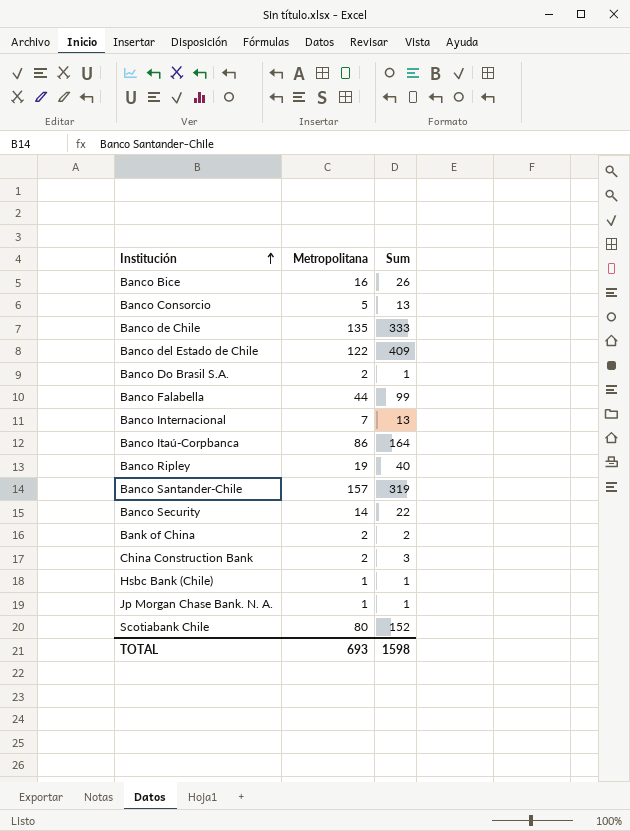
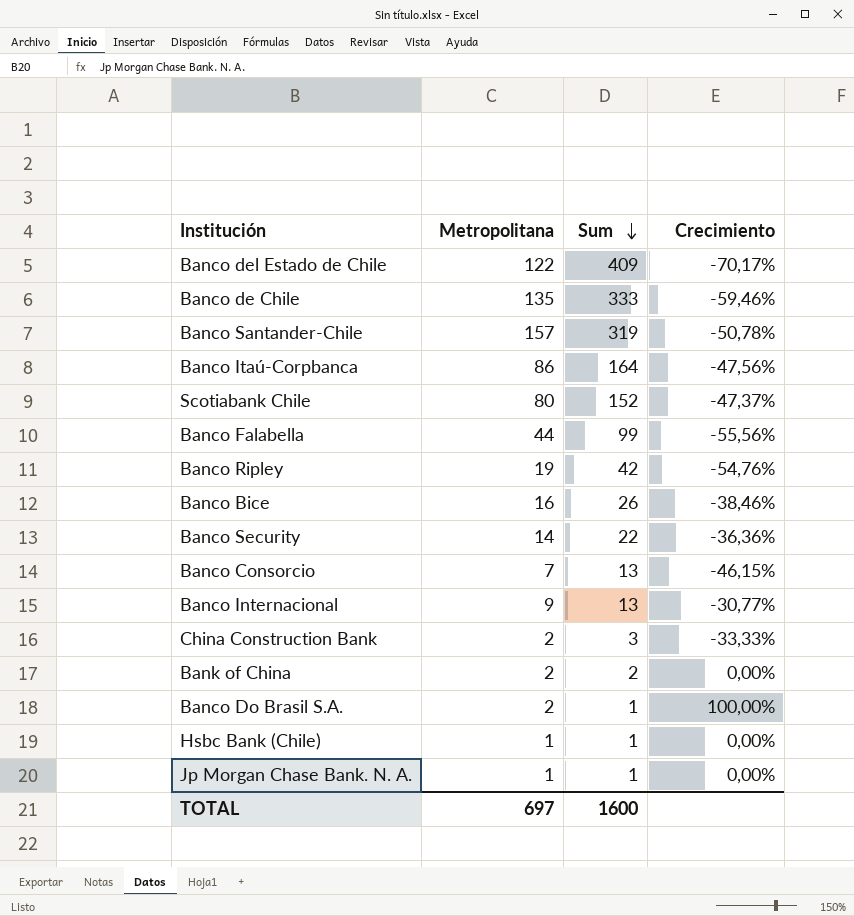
row order: Institución ascending -> Sum descending
column Crecimiento | formula: none -> ([Metropolitana] - [Sum]) / [Sum]
Banco Ripley | Sum: 40 -> 42
Banco Consorcio | Metropolitana: 5 -> 7
Banco Internacional | Metropolitana: 7 -> 9
TOTAL | Metropolitana: 693 -> 697
TOTAL | Sum: 1598 -> 1600

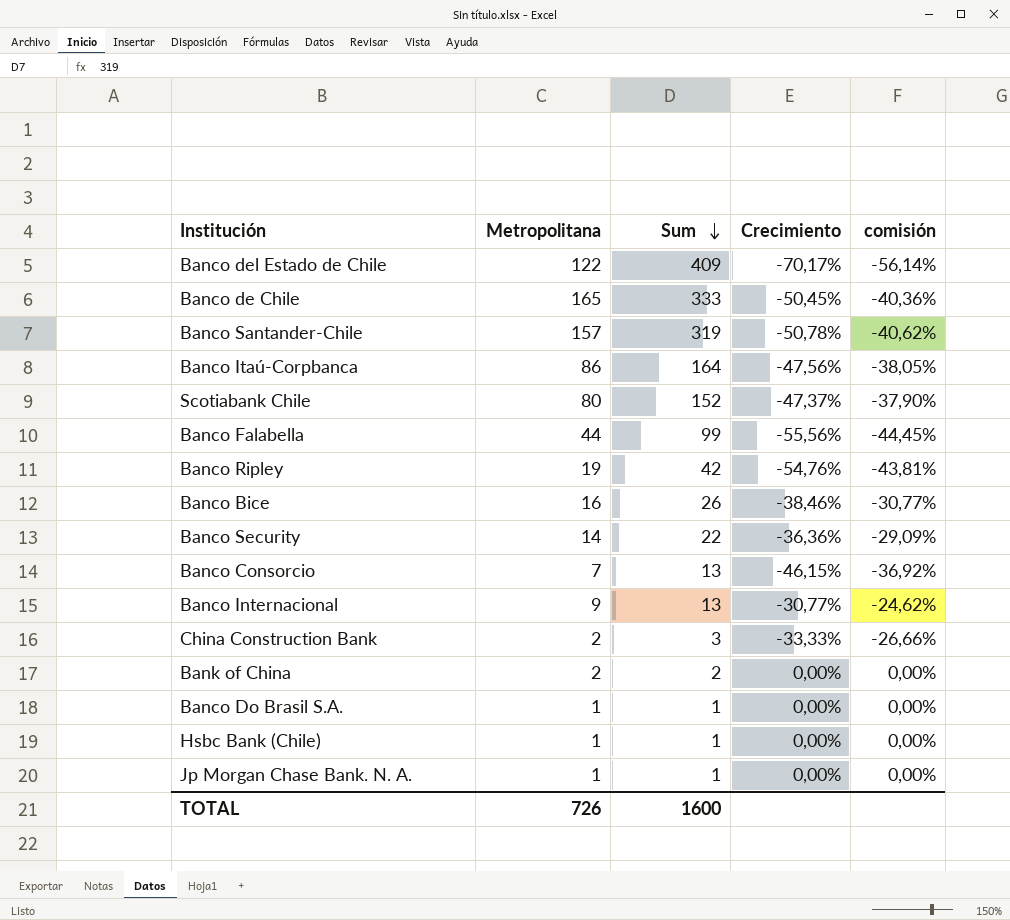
column comisión | formula: none -> [Crecimiento] * 0,8
Banco de Chile | Metropolitana: 135 -> 165
Banco de Chile | Crecimiento: -59,46% -> -50,45%
Banco Do Brasil S.A. | Metropolitana: 2 -> 1
Banco Do Brasil S.A. | Crecimiento: 100,00% -> 0,00%
TOTAL | Metropolitana: 697 -> 726

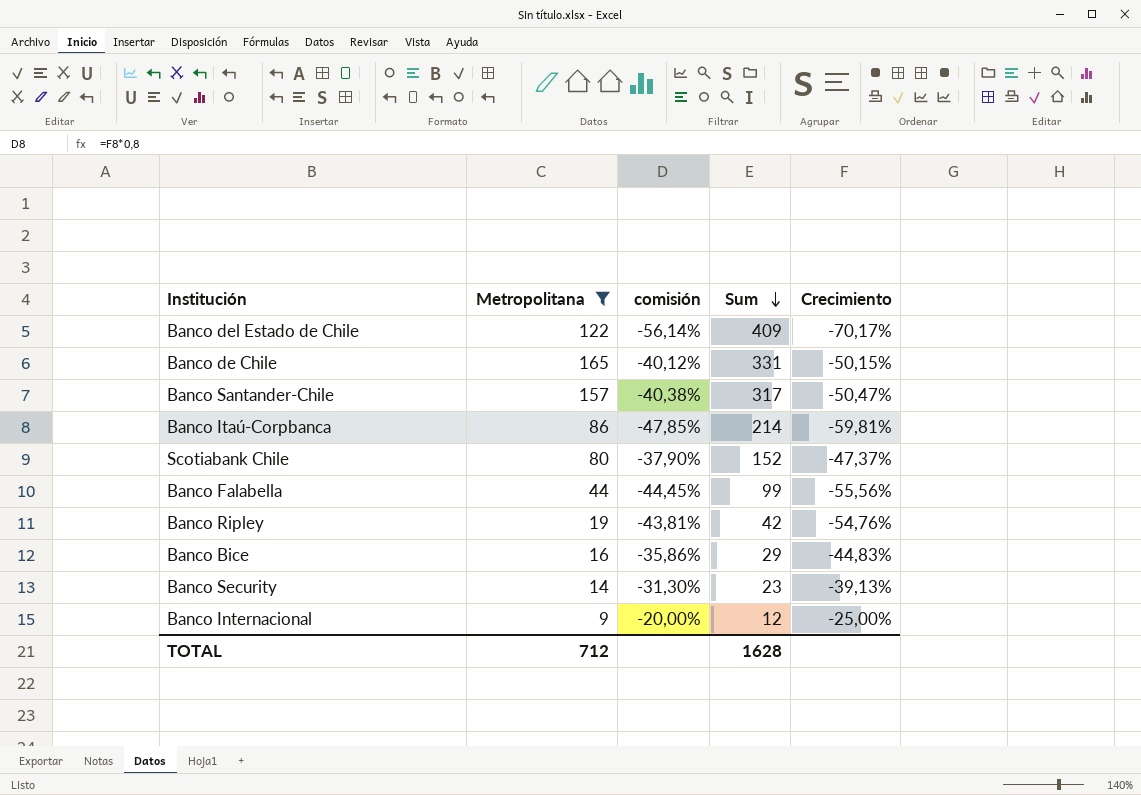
filter: none -> Metropolitana >= 9
column comisión | position: 5 -> 3
Banco de Chile | comisión: -40,36% -> -40,12%
Banco de Chile | Sum: 333 -> 331
Banco de Chile | Crecimiento: -50,45% -> -50,15%
Banco Santander-Chile | comisión: -40,62% -> -40,38%
Banco Santander-Chile | Sum: 319 -> 317
Banco Santander-Chile | Crecimiento: -50,78% -> -50,47%
Banco Itaú-Corpbanca | comisión: -38,05% -> -47,85%
Banco Itaú-Corpbanca | Sum: 164 -> 214
Banco Itaú-Corpbanca | Crecimiento: -47,56% -> -59,81%
Banco Bice | comisión: -30,77% -> -35,86%
Banco Bice | Sum: 26 -> 29
Banco Bice | Crecimiento: -38,46% -> -44,83%
Banco Security | comisión: -29,09% -> -31,30%
Banco Security | Sum: 22 -> 23
Banco Security | Crecimiento: -36,36% -> -39,13%
Banco Internacional | comisión: -24,62% -> -20,00%
Banco Internacional | Sum: 13 -> 12
Banco Internacional | Crecimiento: -30,77% -> -25,00%
TOTAL | Metropolitana: 726 -> 712
TOTAL | Sum: 1600 -> 1628

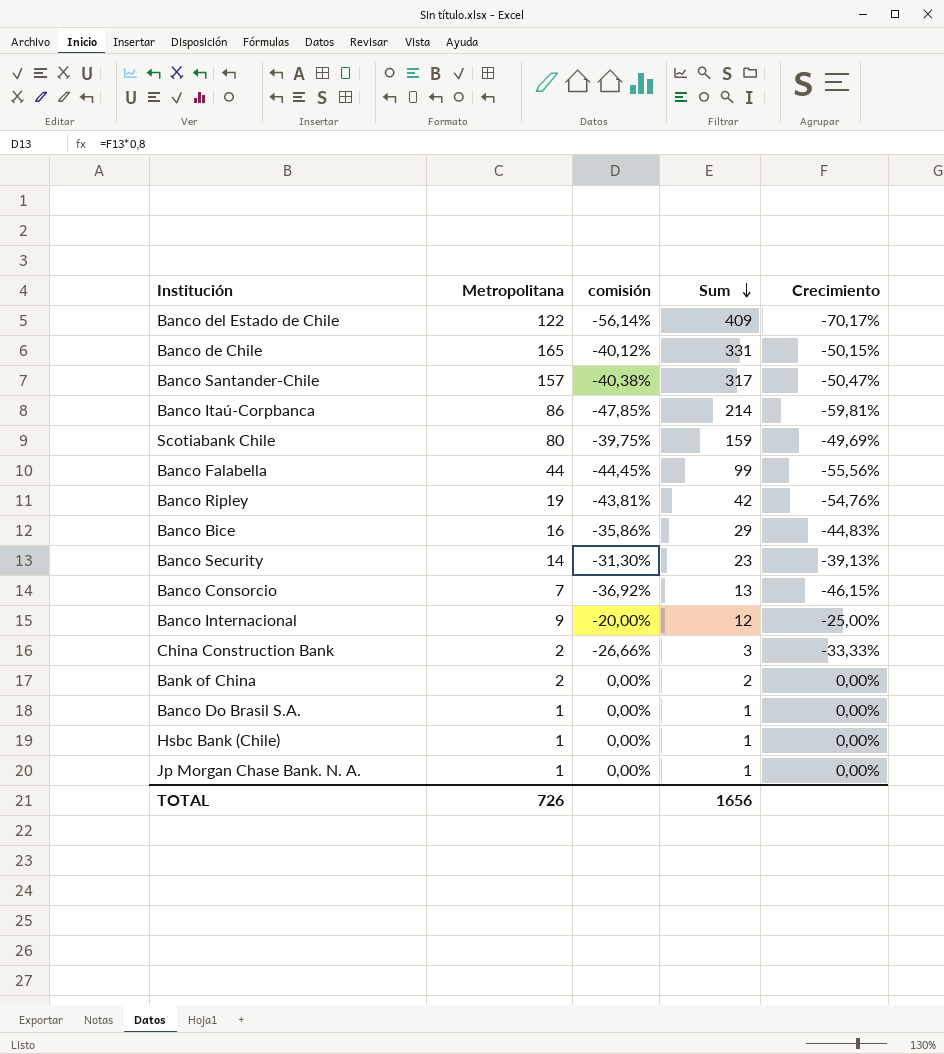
filter: Metropolitana >= 9 -> none
Scotiabank Chile | comisión: -37,90% -> -39,75%
Scotiabank Chile | Sum: 152 -> 159
Scotiabank Chile | Crecimiento: -47,37% -> -49,69%
TOTAL | Metropolitana: 712 -> 726
TOTAL | Sum: 1628 -> 1656

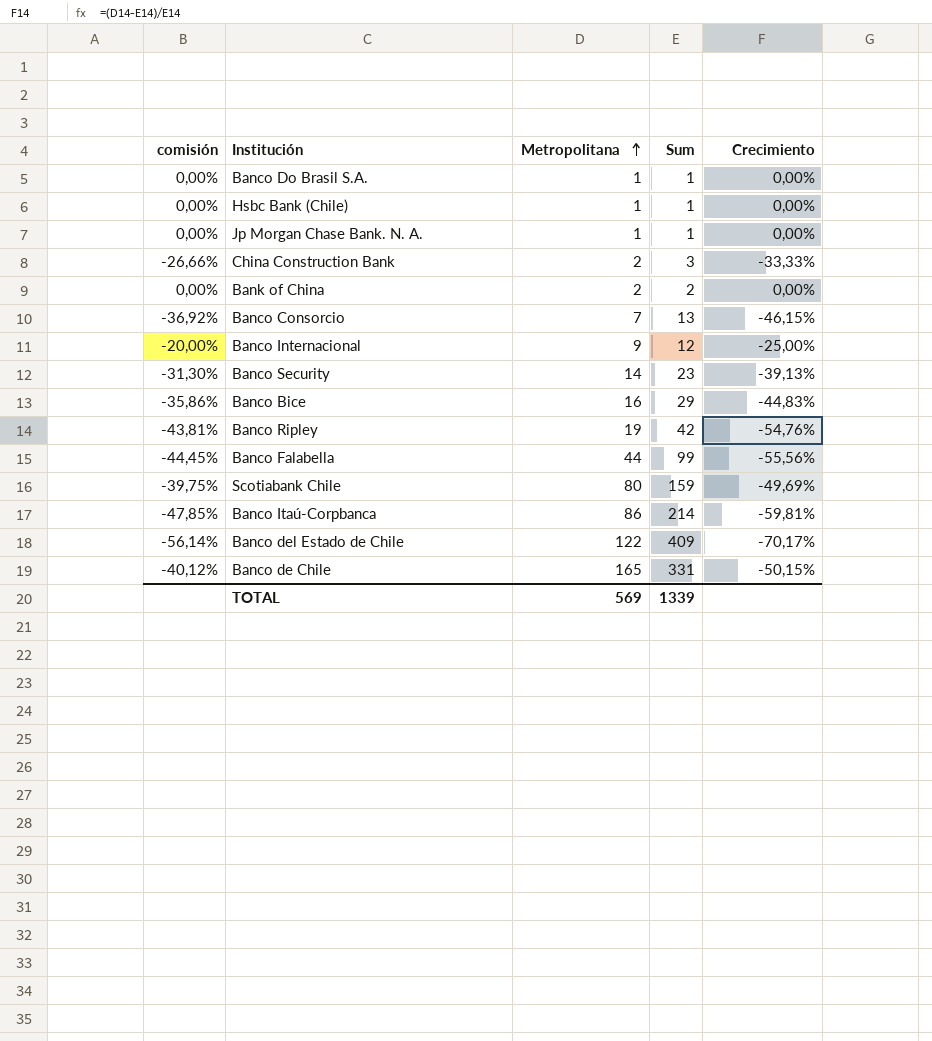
row order: Sum descending -> Metropolitana ascending
column comisión | position: 3 -> 1
row Banco Santander-Chile: 157 | -40,38% | 317 | -50,47% -> none
TOTAL | Metropolitana: 726 -> 569
TOTAL | Sum: 1656 -> 1339

